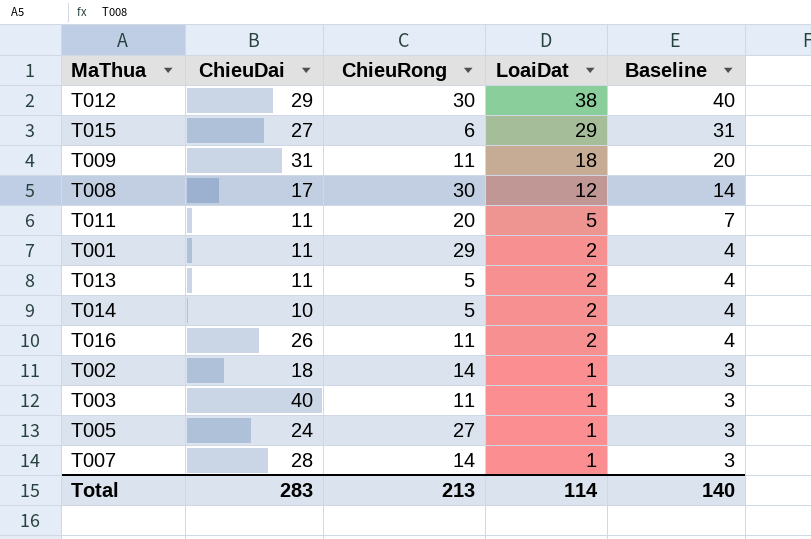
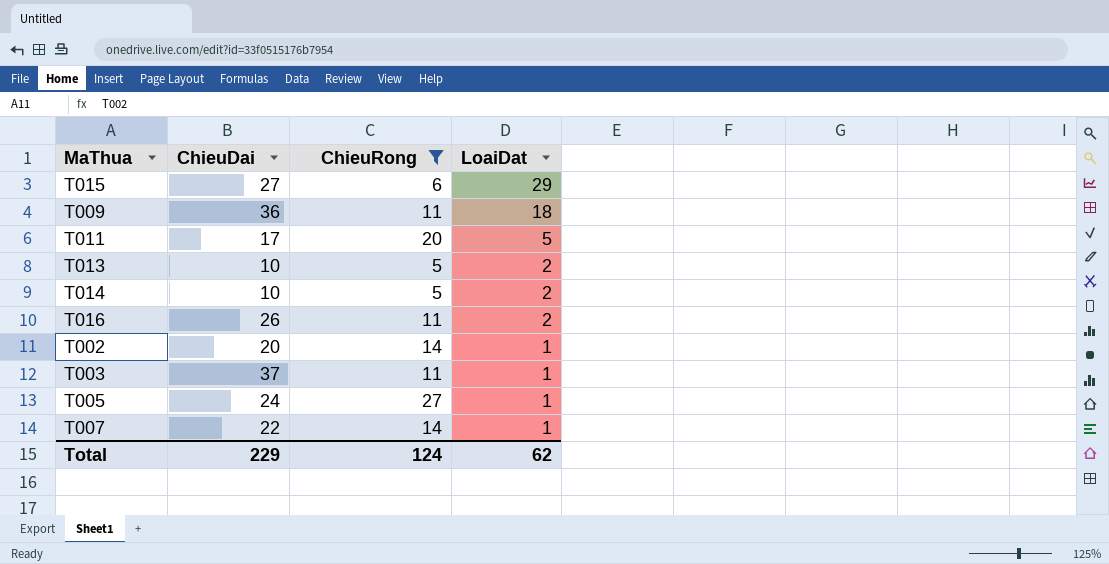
filter: none -> ChieuRong <= 27
column Baseline | formula: [LoaiDat] + 2 -> none
T009 | ChieuDai: 31 -> 36
T011 | ChieuDai: 11 -> 17
T013 | ChieuDai: 11 -> 10
T002 | ChieuDai: 18 -> 20
T003 | ChieuDai: 40 -> 37
T007 | ChieuDai: 28 -> 22
Total | ChieuDai: 283 -> 229
Total | ChieuRong: 213 -> 124
Total | LoaiDat: 114 -> 62

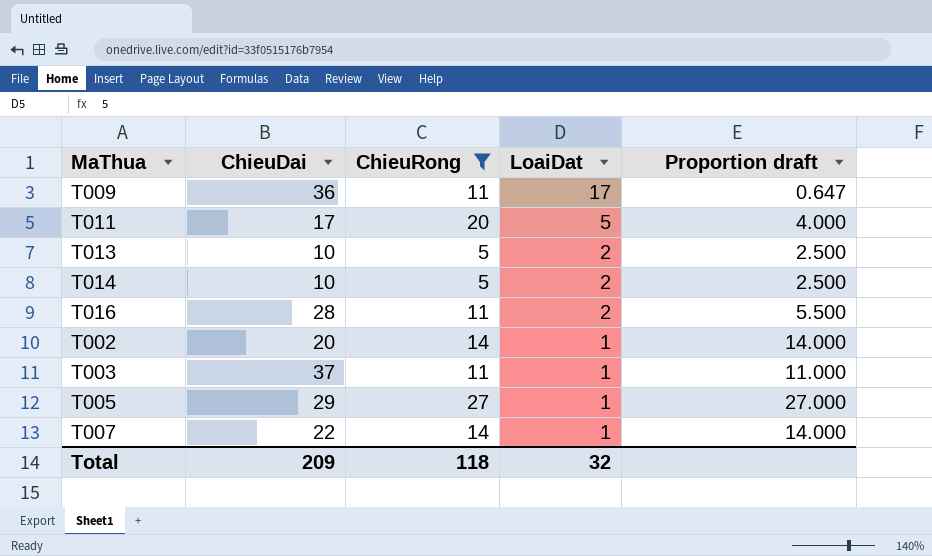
column Proportion draft | formula: none -> [ChieuRong] / [LoaiDat]
row T015: 27 | 6 | 29 -> none
T009 | LoaiDat: 18 -> 17
T016 | ChieuDai: 26 -> 28
T005 | ChieuDai: 24 -> 29
Total | ChieuDai: 229 -> 209
Total | ChieuRong: 124 -> 118
Total | LoaiDat: 62 -> 32

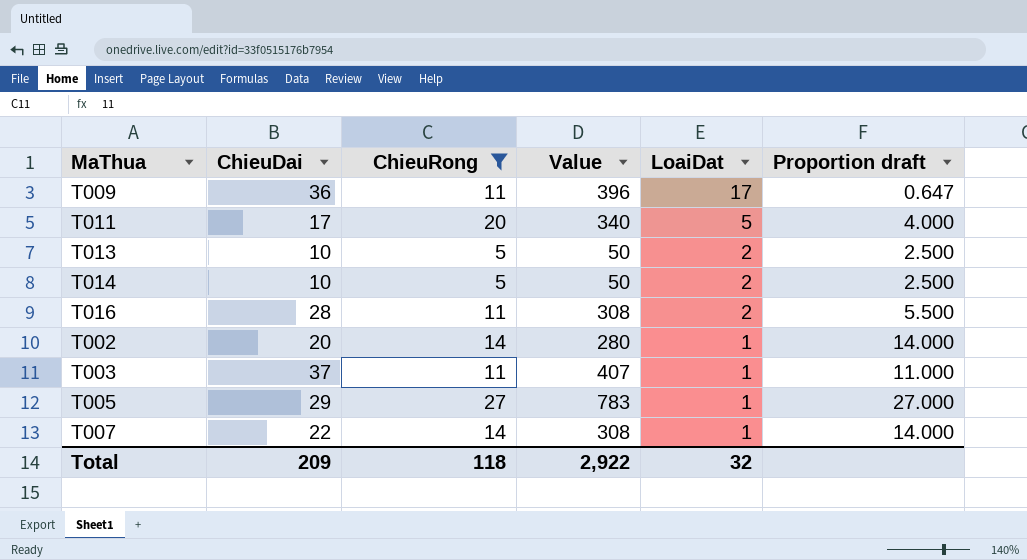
column Value | formula: none -> [ChieuDai] * [ChieuRong]

